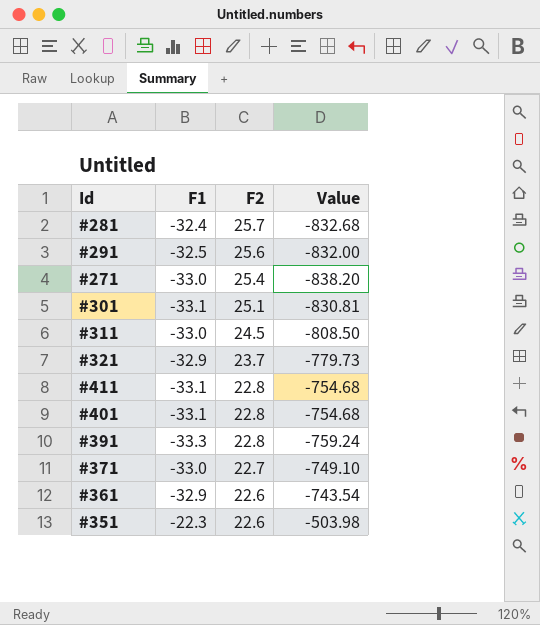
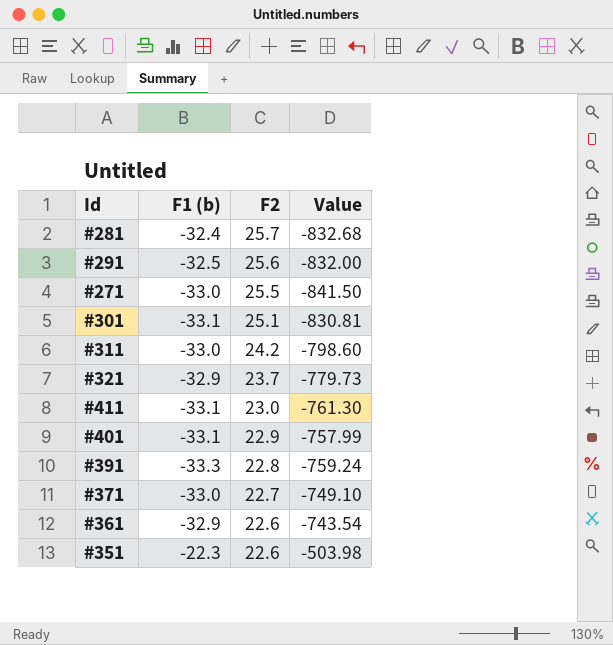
column name: F1 -> F1 (b)
#271 | F2: 25.4 -> 25.5
#271 | Value: -838.20 -> -841.50
#311 | F2: 24.5 -> 24.2
#311 | Value: -808.50 -> -798.60
#411 | F2: 22.8 -> 23.0
#411 | Value: -754.68 -> -761.30
#401 | F2: 22.8 -> 22.9
#401 | Value: -754.68 -> -757.99

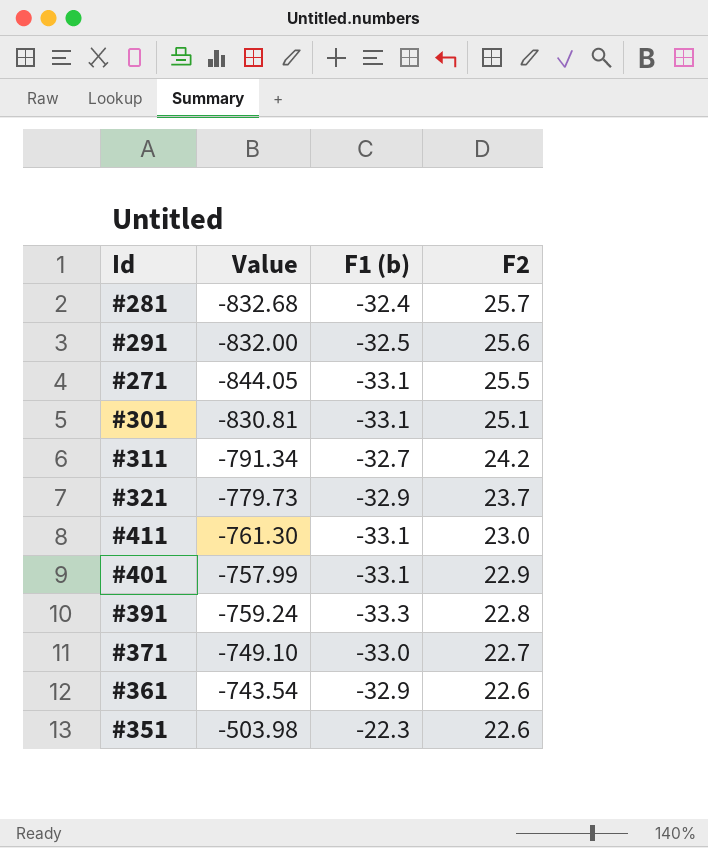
column Value | position: 4 -> 2
#271 | Value: -841.50 -> -844.05
#271 | F1 (b): -33.0 -> -33.1
#311 | Value: -798.60 -> -791.34
#311 | F1 (b): -33.0 -> -32.7

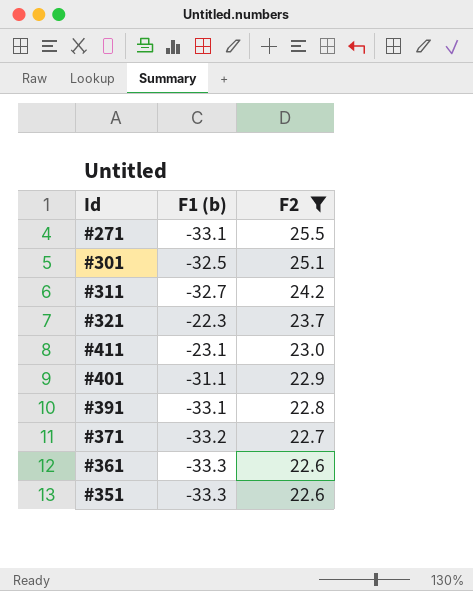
filter: none -> F2 <= 25.5
column Value | formula: [F1 (b)] * [F2] -> none
#301 | F1 (b): -33.1 -> -32.5
#321 | F1 (b): -32.9 -> -22.3
#411 | F1 (b): -33.1 -> -23.1
#401 | F1 (b): -33.1 -> -31.1
#391 | F1 (b): -33.3 -> -33.1
#371 | F1 (b): -33.0 -> -33.2
#361 | F1 (b): -32.9 -> -33.3
#351 | F1 (b): -22.3 -> -33.3

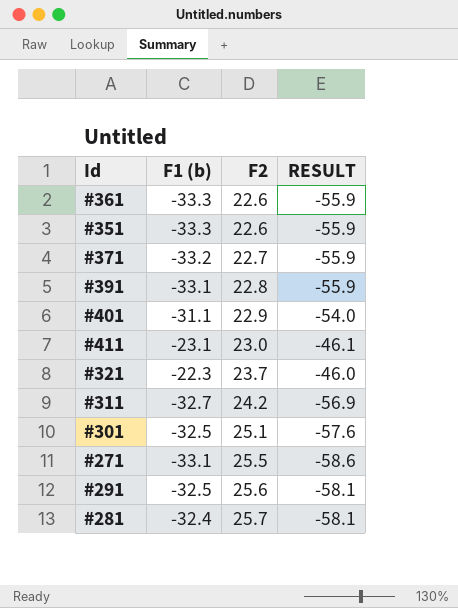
filter: F2 <= 25.5 -> none
row order: F2 descending -> F2 ascending
column RESULT | formula: none -> [F1 (b)] - [F2]

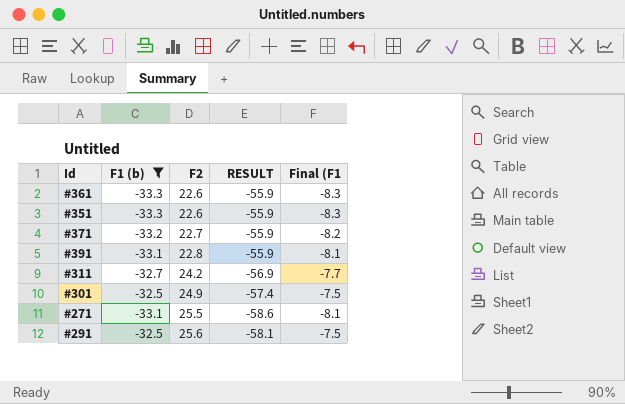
filter: none -> F1 (b) <= -32.5
column Final (F1 | formula: none -> [F1 (b)] + 25
#301 | F2: 25.1 -> 24.9
#301 | RESULT: -57.6 -> -57.4

